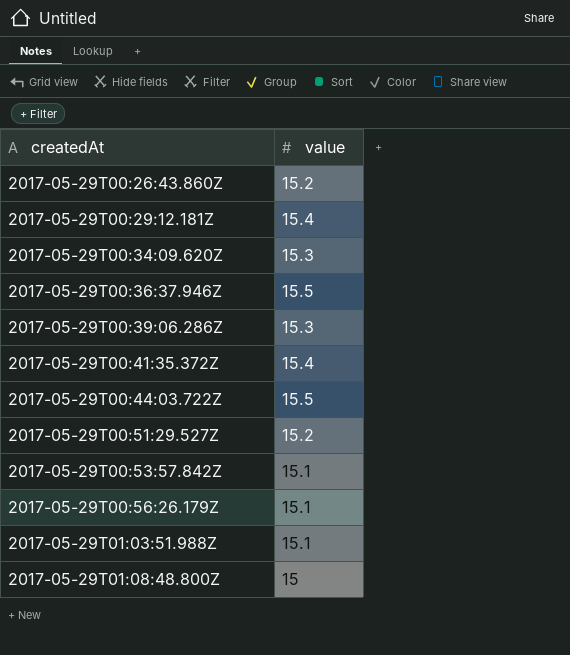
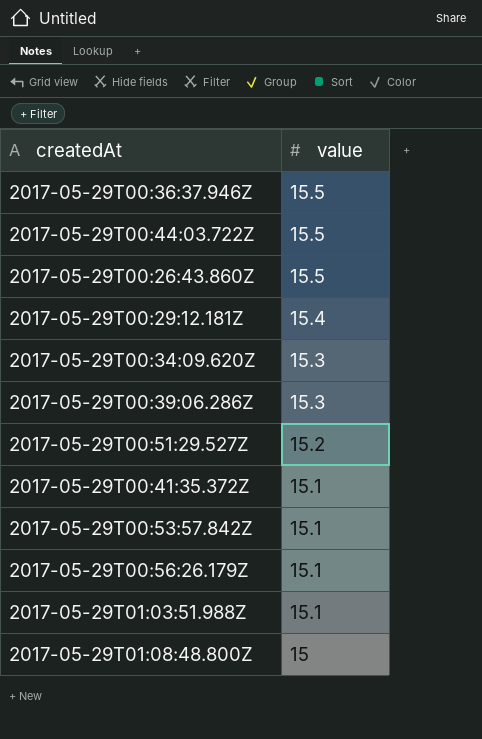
row order: createdAt ascending -> value descending
2017-05-29T00:26:43.860Z | value: 15.2 -> 15.5
2017-05-29T00:41:35.372Z | value: 15.4 -> 15.1

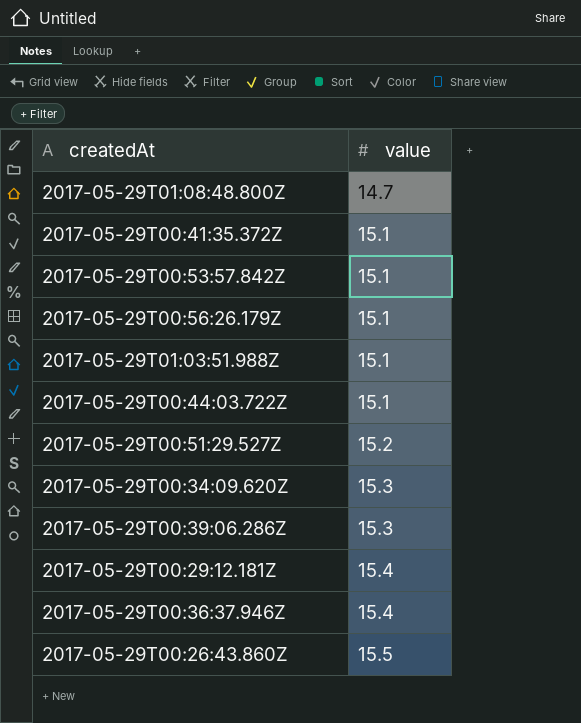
row order: value descending -> value ascending
2017-05-29T01:08:48.800Z | value: 15 -> 14.7
2017-05-29T00:44:03.722Z | value: 15.5 -> 15.1
2017-05-29T00:36:37.946Z | value: 15.5 -> 15.4

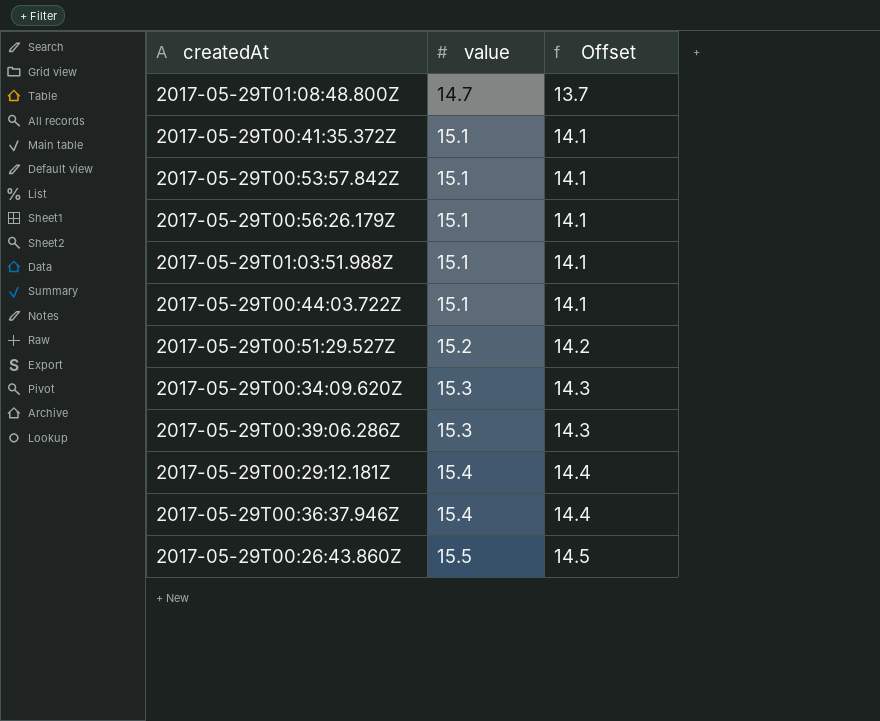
column Offset | formula: none -> [value] - 1

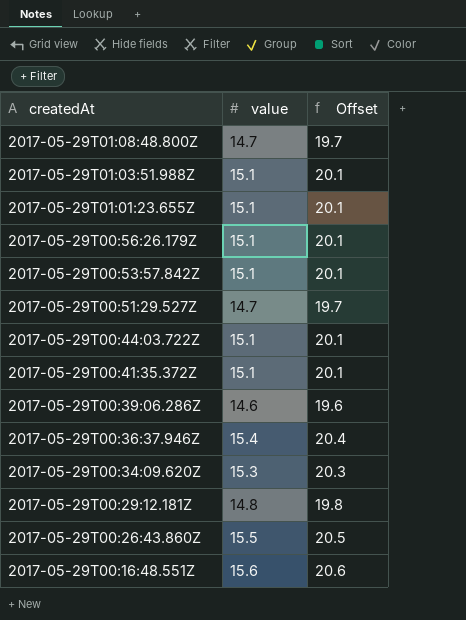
row order: value ascending -> createdAt descending
column Offset | formula: [value] - 1 -> [value] + 5
row 2017-05-29T01:01:23.655Z: none -> 15.1 | 20.1
2017-05-29T00:51:29.527Z | value: 15.2 -> 14.7
2017-05-29T00:39:06.286Z | value: 15.3 -> 14.6
2017-05-29T00:29:12.181Z | value: 15.4 -> 14.8
row 2017-05-29T00:16:48.551Z: none -> 15.6 | 20.6

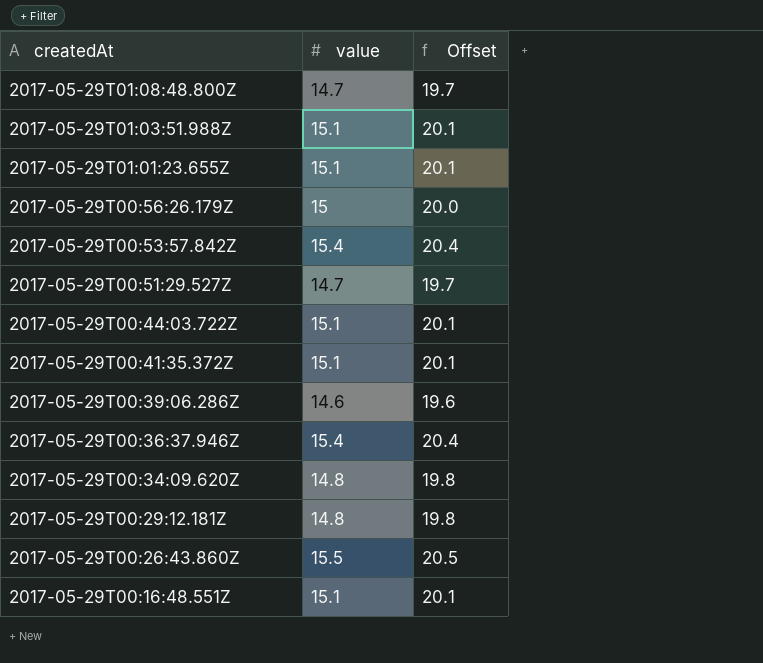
2017-05-29T00:56:26.179Z | value: 15.1 -> 15
2017-05-29T00:56:26.179Z | Offset: 20.1 -> 20.0
2017-05-29T00:53:57.842Z | value: 15.1 -> 15.4
2017-05-29T00:53:57.842Z | Offset: 20.1 -> 20.4
2017-05-29T00:34:09.620Z | value: 15.3 -> 14.8
2017-05-29T00:34:09.620Z | Offset: 20.3 -> 19.8
2017-05-29T00:16:48.551Z | value: 15.6 -> 15.1
2017-05-29T00:16:48.551Z | Offset: 20.6 -> 20.1

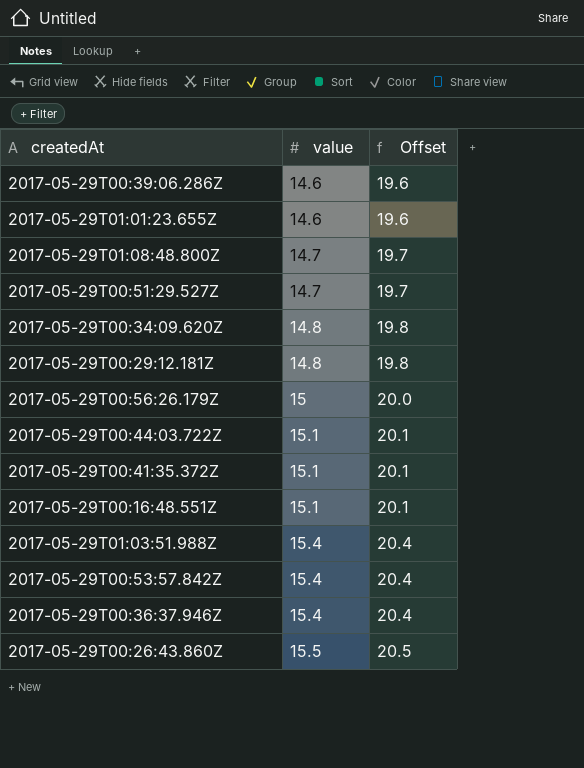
row order: createdAt descending -> value ascending
2017-05-29T01:01:23.655Z | value: 15.1 -> 14.6
2017-05-29T01:01:23.655Z | Offset: 20.1 -> 19.6
2017-05-29T01:03:51.988Z | value: 15.1 -> 15.4
2017-05-29T01:03:51.988Z | Offset: 20.1 -> 20.4

